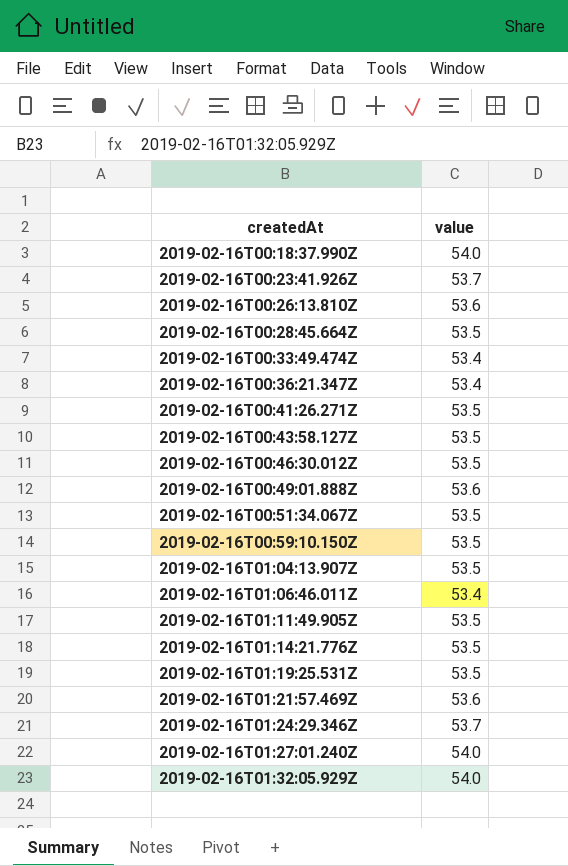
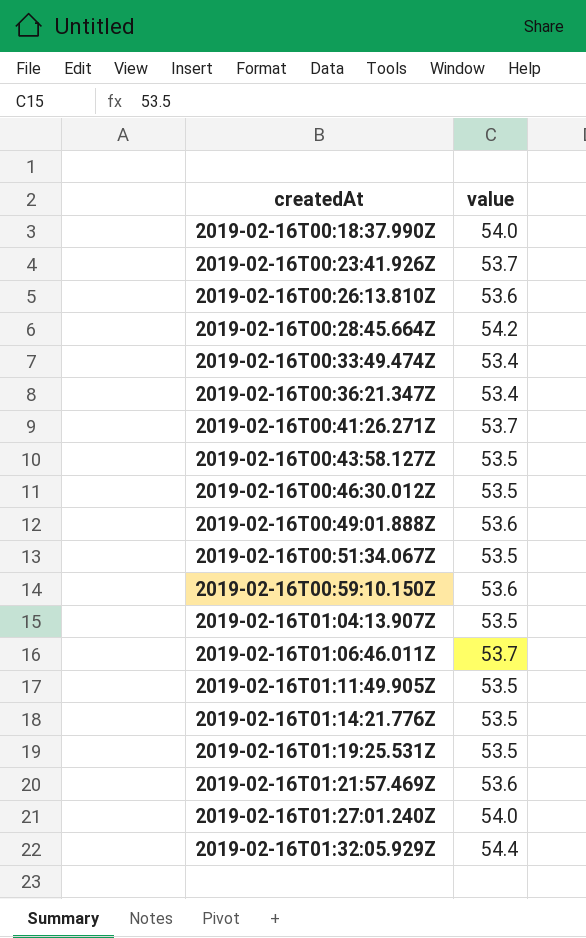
row 2019-02-16T01:24:29.346Z: 53.7 -> none
2019-02-16T00:28:45.664Z | value: 53.5 -> 54.2
2019-02-16T00:41:26.271Z | value: 53.5 -> 53.7
2019-02-16T00:59:10.150Z | value: 53.5 -> 53.6
2019-02-16T01:06:46.011Z | value: 53.4 -> 53.7
2019-02-16T01:32:05.929Z | value: 54.0 -> 54.4

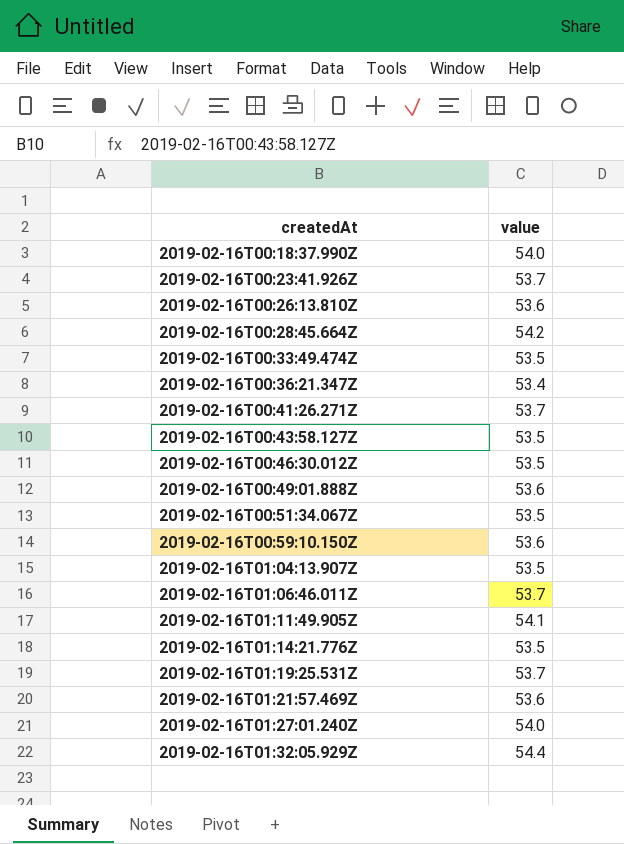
2019-02-16T00:33:49.474Z | value: 53.4 -> 53.5
2019-02-16T01:11:49.905Z | value: 53.5 -> 54.1
2019-02-16T01:19:25.531Z | value: 53.5 -> 53.7

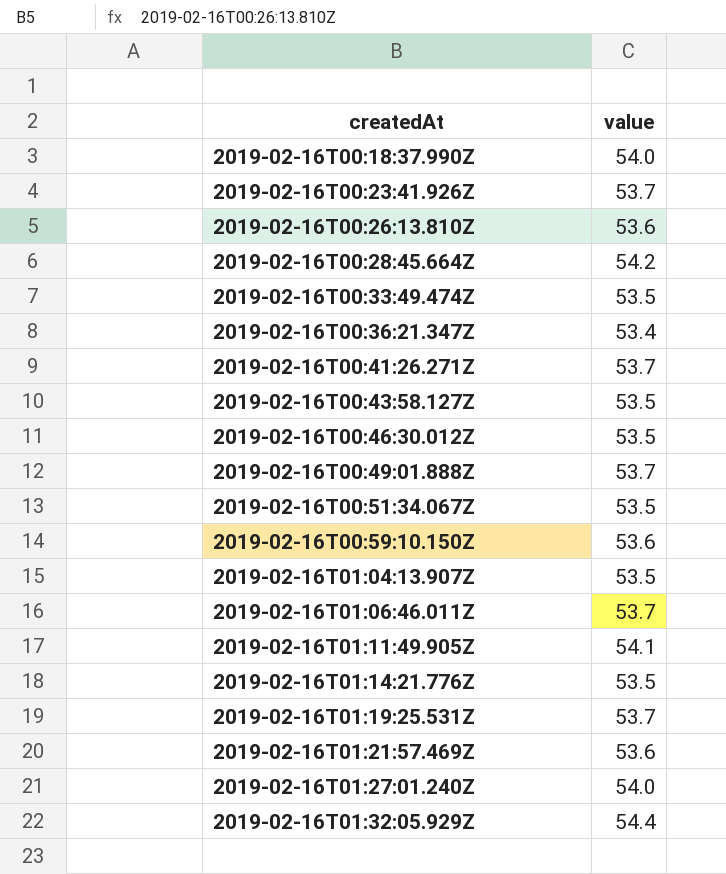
2019-02-16T00:49:01.888Z | value: 53.6 -> 53.7

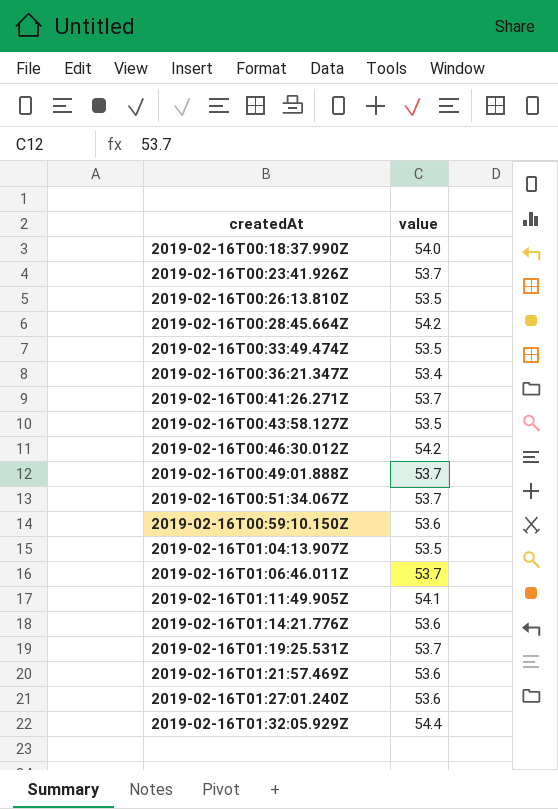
2019-02-16T00:26:13.810Z | value: 53.6 -> 53.5
2019-02-16T00:46:30.012Z | value: 53.5 -> 54.2
2019-02-16T00:51:34.067Z | value: 53.5 -> 53.7
2019-02-16T01:14:21.776Z | value: 53.5 -> 53.6
2019-02-16T01:27:01.240Z | value: 54.0 -> 53.6

